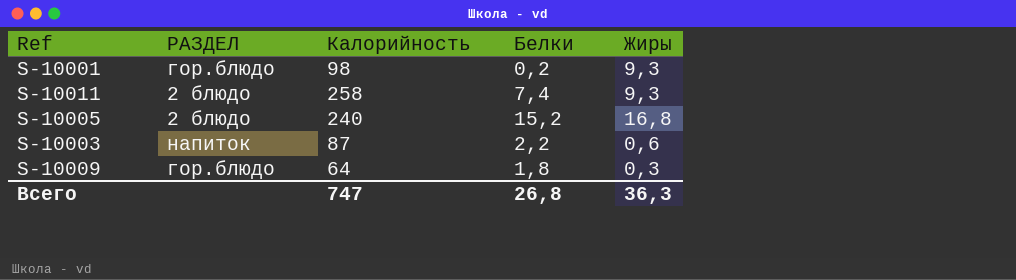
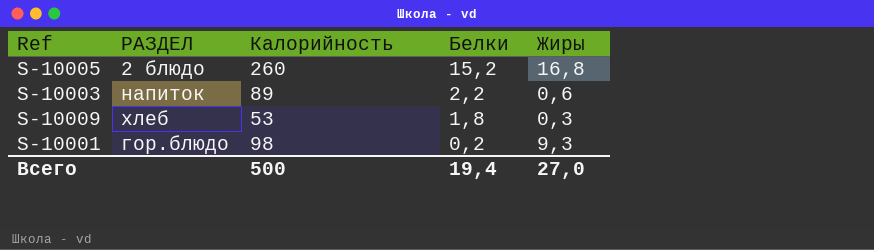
row order: none -> Белки descending
row S-10011: 2 блюдо | 258 | 7,4 | 9,3 -> none
S-10005 | Калорийность: 240 -> 260
S-10003 | Калорийность: 87 -> 89
S-10009 | РАЗДЕЛ: гор.блюдо -> хлеб
S-10009 | Калорийность: 64 -> 53
Всего | Калорийность: 747 -> 500
Всего | Белки: 26,8 -> 19,4
Всего | Жиры: 36,3 -> 27,0

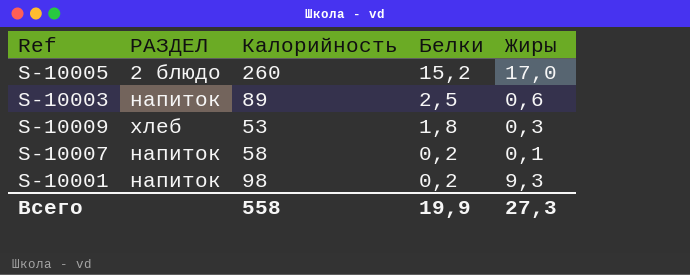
S-10005 | Жиры: 16,8 -> 17,0
S-10003 | Белки: 2,2 -> 2,5
row S-10007: none -> напиток | 58 | 0,2 | 0,1
S-10001 | РАЗДЕЛ: гор.блюдо -> напиток
Всего | Калорийность: 500 -> 558
Всего | Белки: 19,4 -> 19,9
Всего | Жиры: 27,0 -> 27,3

